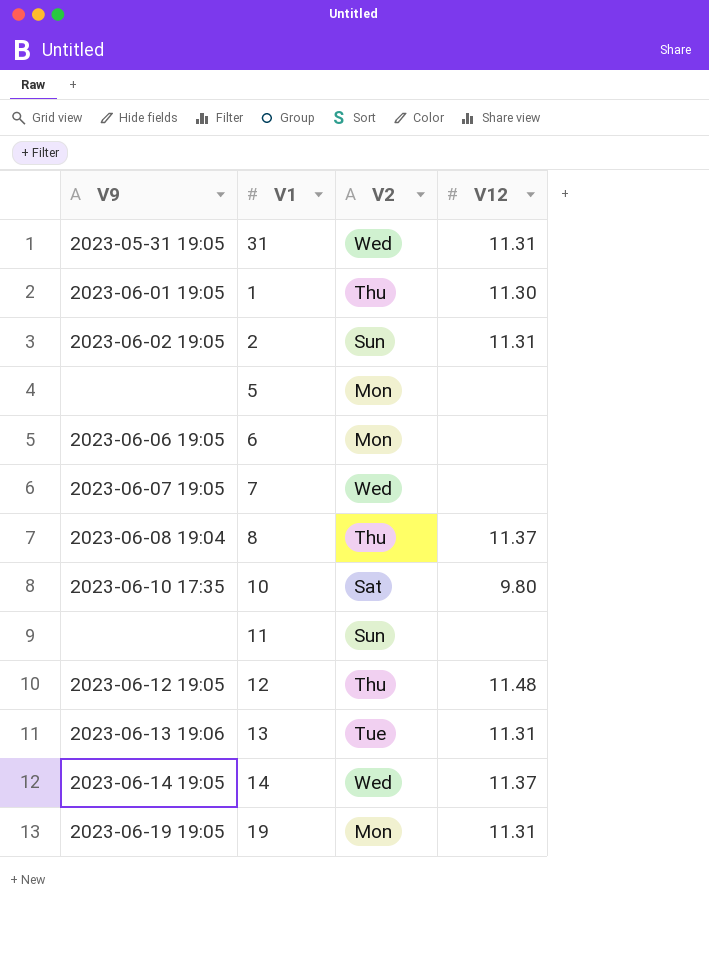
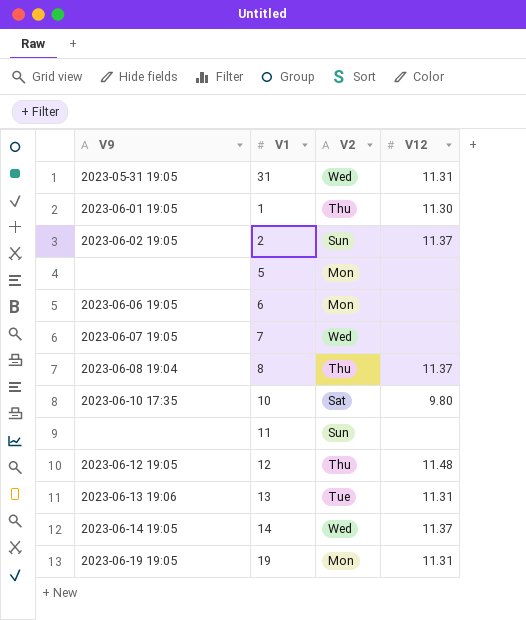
2 | V12: 11.31 -> 11.37

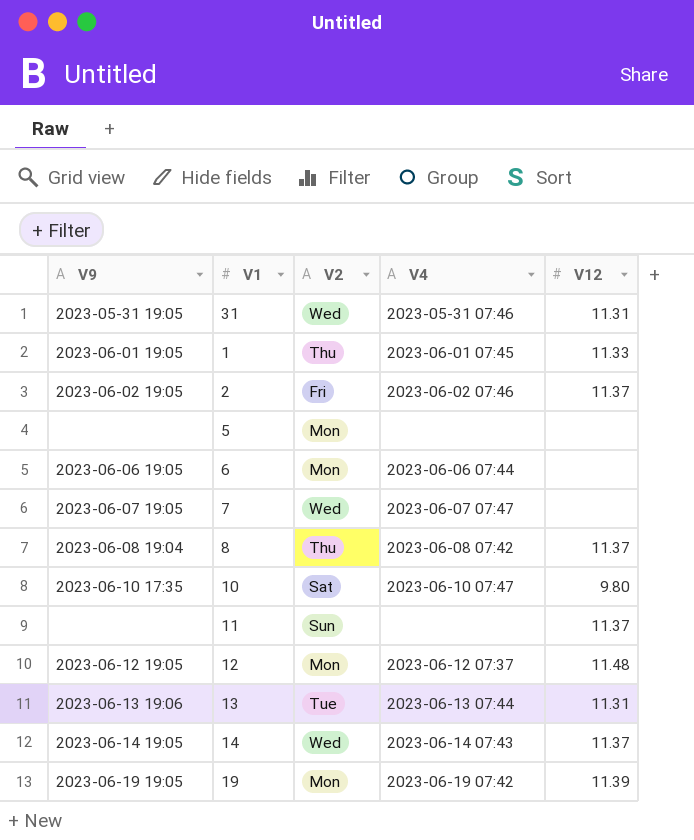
column V4 | position: none -> 4
1 | V12: 11.30 -> 11.33
2 | V2: Sun -> Fri
11 | V12: none -> 11.37
12 | V2: Thu -> Mon
19 | V12: 11.31 -> 11.39

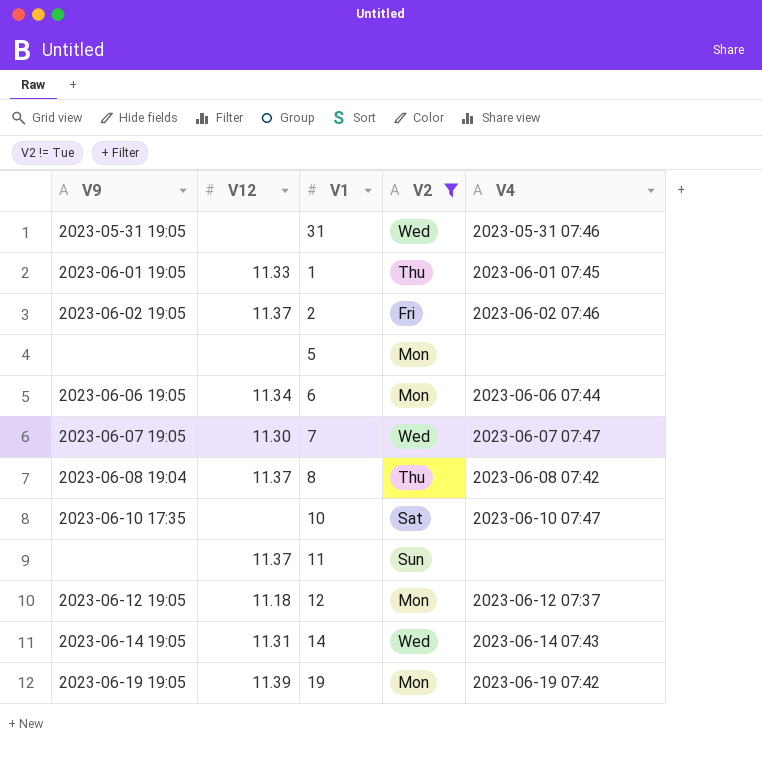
filter: none -> V2 != Tue
column V12 | position: 5 -> 2
31 | V12: 11.31 -> none
6 | V12: none -> 11.34
7 | V12: none -> 11.30
10 | V12: 9.80 -> none
12 | V12: 11.48 -> 11.18
14 | V12: 11.37 -> 11.31

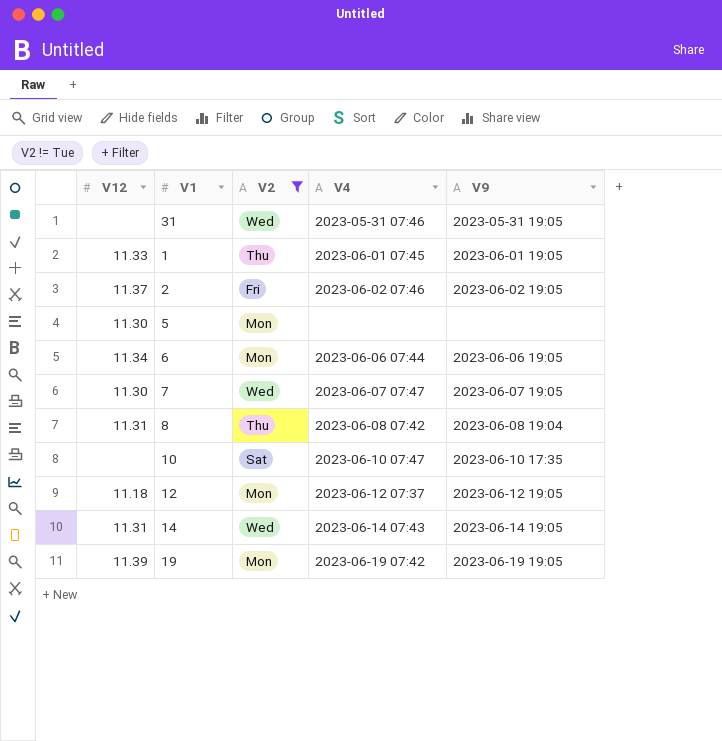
column V9 | position: 1 -> 5
row 11: none | 11.37 | Sun | none -> none
5 | V12: none -> 11.30
8 | V12: 11.37 -> 11.31

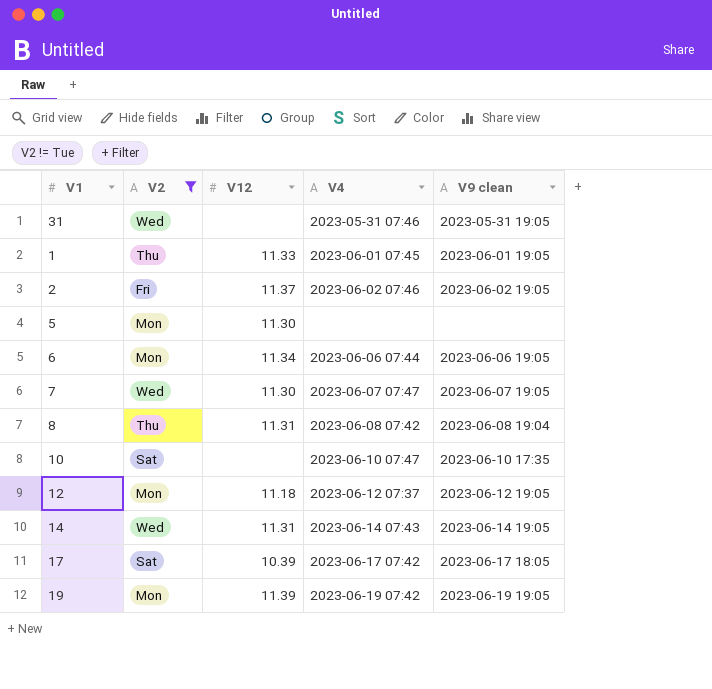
column V12 | position: 1 -> 3
column name: V9 -> V9 clean
row 17: none -> Sat | 10.39 | 2023-06-17 07:42 | 2023-06-17 18:05

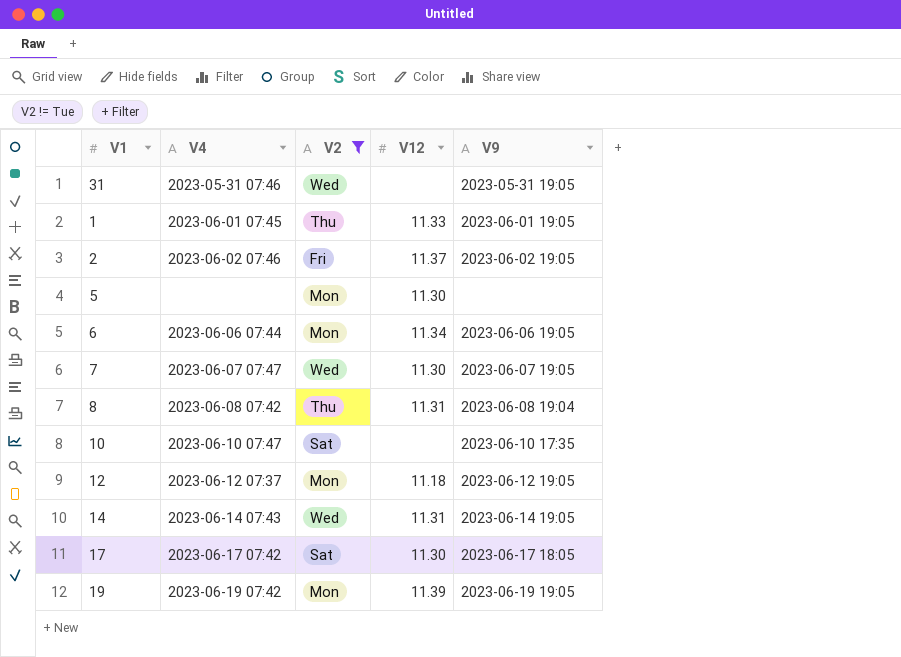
column V4 | position: 4 -> 2
column name: V9 clean -> V9
17 | V12: 10.39 -> 11.30

